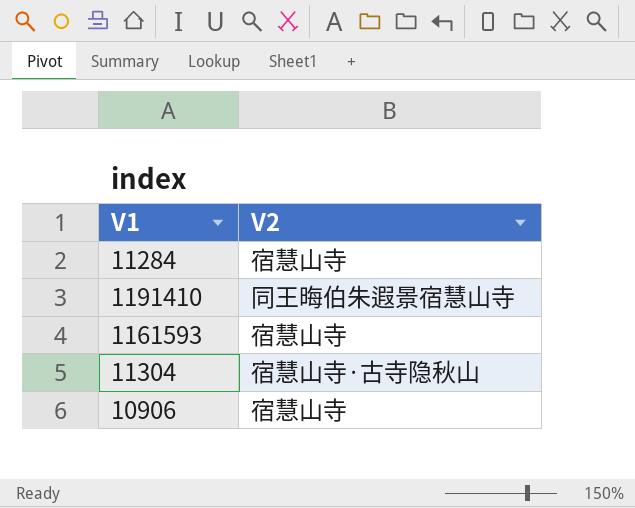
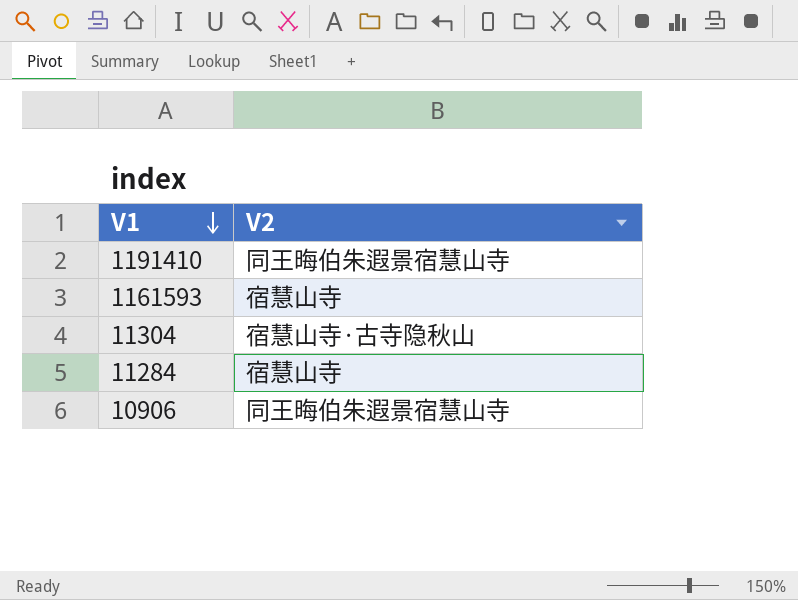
row order: none -> V1 descending
10906 | V2: 宿慧山寺 -> 同王晦伯朱遐景宿慧山寺

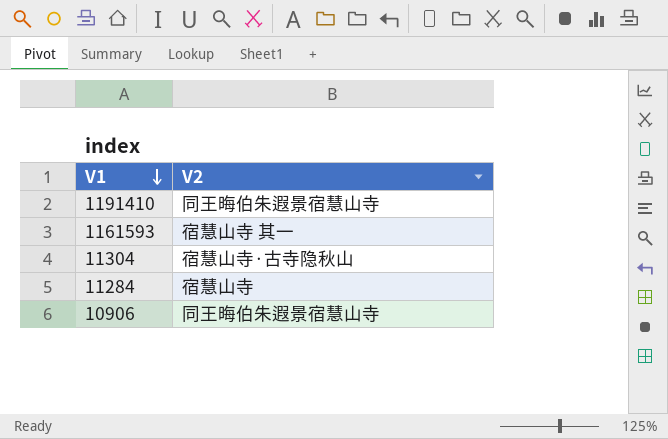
1161593 | V2: 宿慧山寺 -> 宿慧山寺 其一

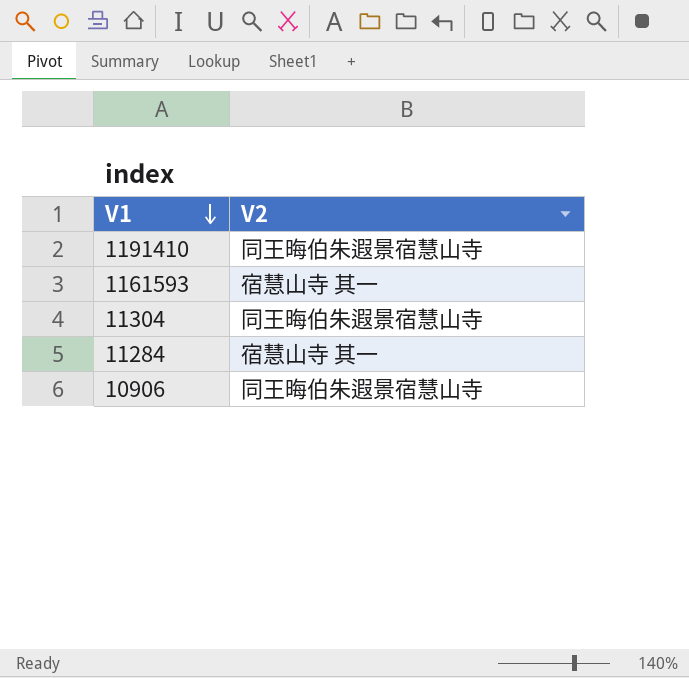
11304 | V2: 宿慧山寺·古寺隐秋山 -> 同王晦伯朱遐景宿慧山寺
11284 | V2: 宿慧山寺 -> 宿慧山寺 其一

